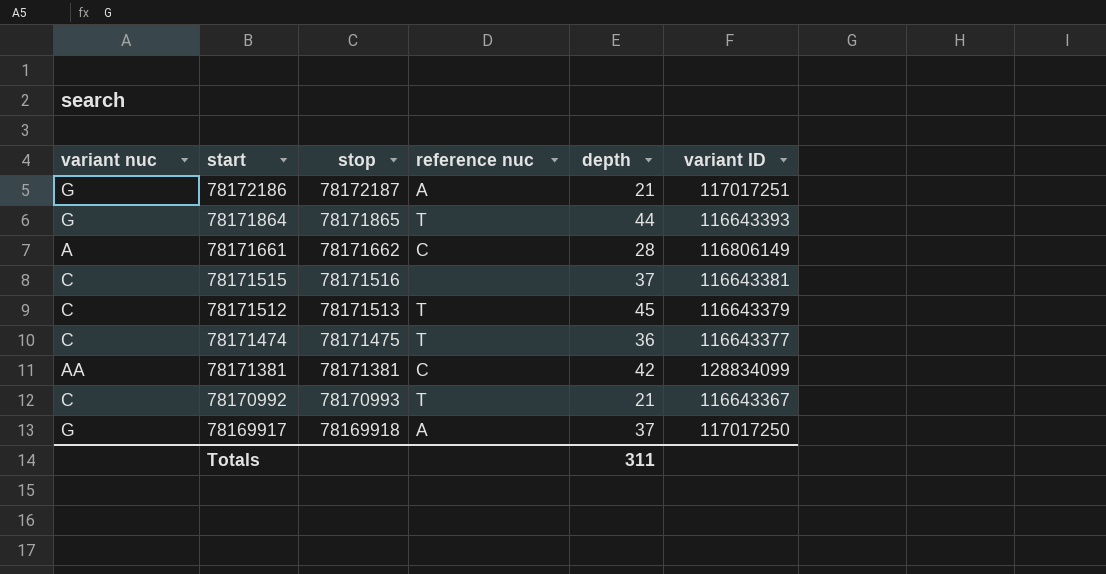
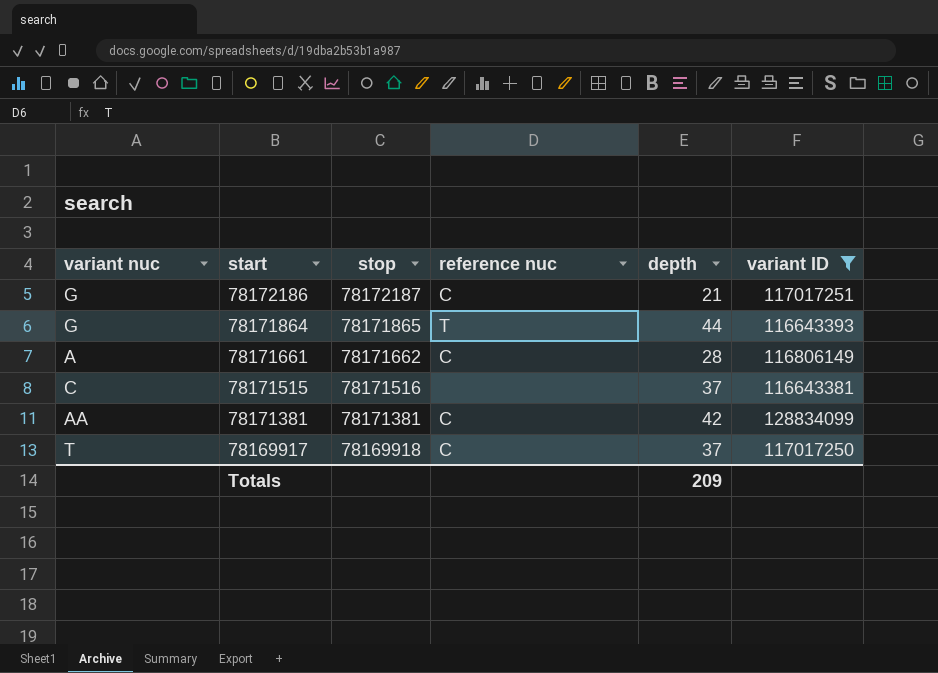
filter: none -> variant ID >= 116643381
78172186 | reference nuc: A -> C
78169917 | variant nuc: G -> T
78169917 | reference nuc: A -> C
Totals | depth: 311 -> 209

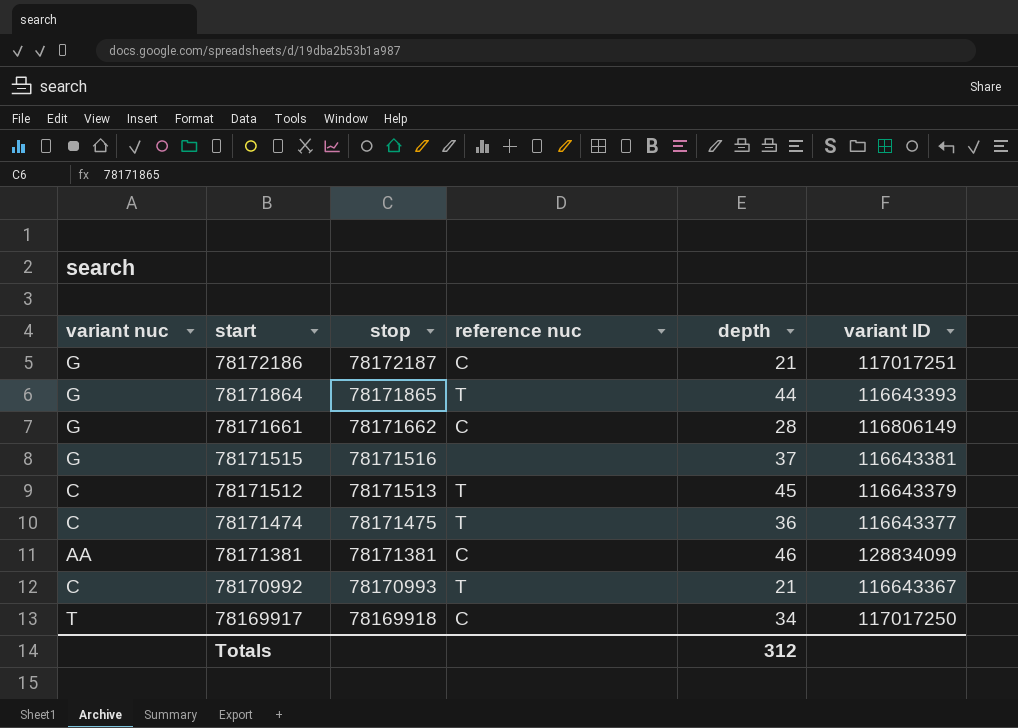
filter: variant ID >= 116643381 -> none
78171661 | variant nuc: A -> G
78171515 | variant nuc: C -> G
78171381 | depth: 42 -> 46
78169917 | depth: 37 -> 34
Totals | depth: 209 -> 312

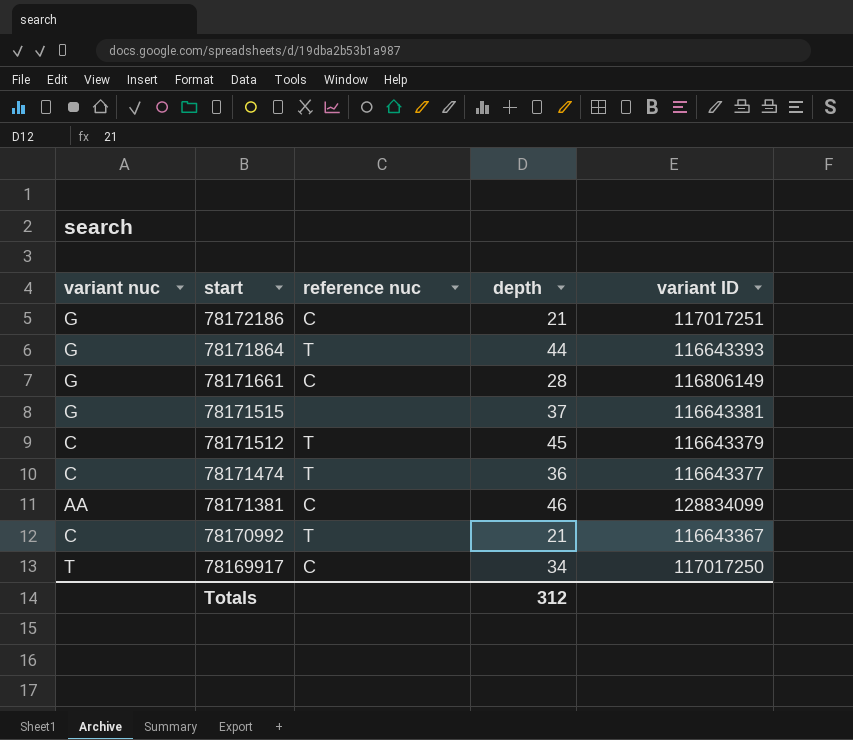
column stop | position: 3 -> none

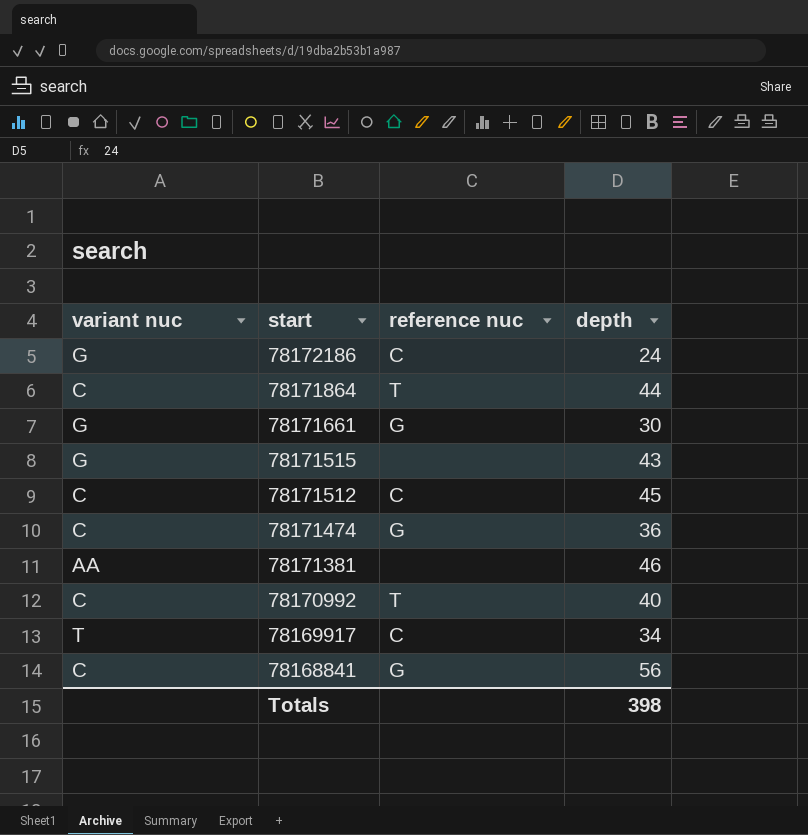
column variant ID | position: 5 -> none
78172186 | depth: 21 -> 24
78171864 | variant nuc: G -> C
78171661 | reference nuc: C -> G
78171661 | depth: 28 -> 30
78171515 | depth: 37 -> 43
78171512 | reference nuc: T -> C
78171474 | reference nuc: T -> G
78171381 | reference nuc: C -> none
78170992 | depth: 21 -> 40
row 78168841: none -> C | G | 56
Totals | depth: 312 -> 398

